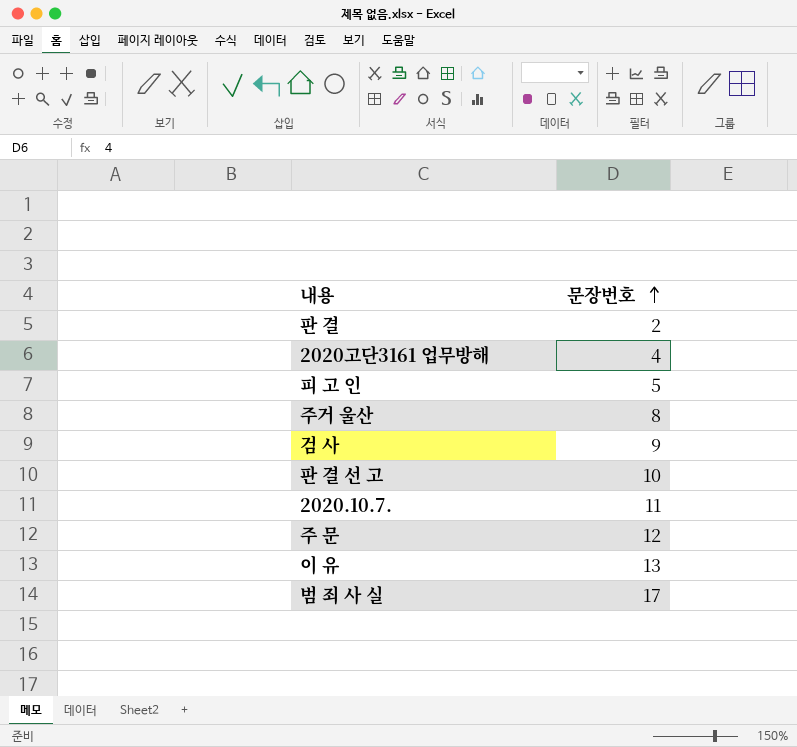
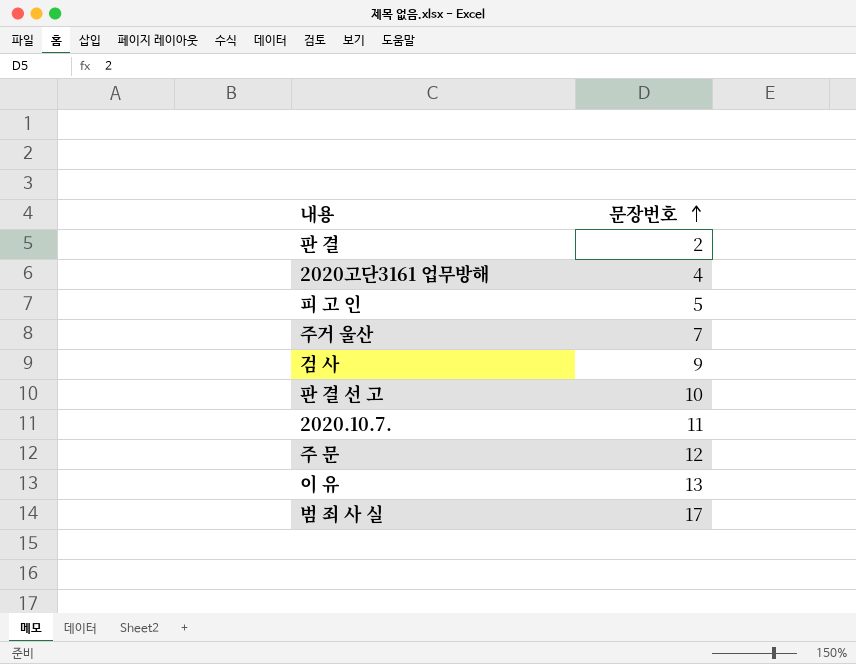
주거 울산 | 문장번호: 8 -> 7

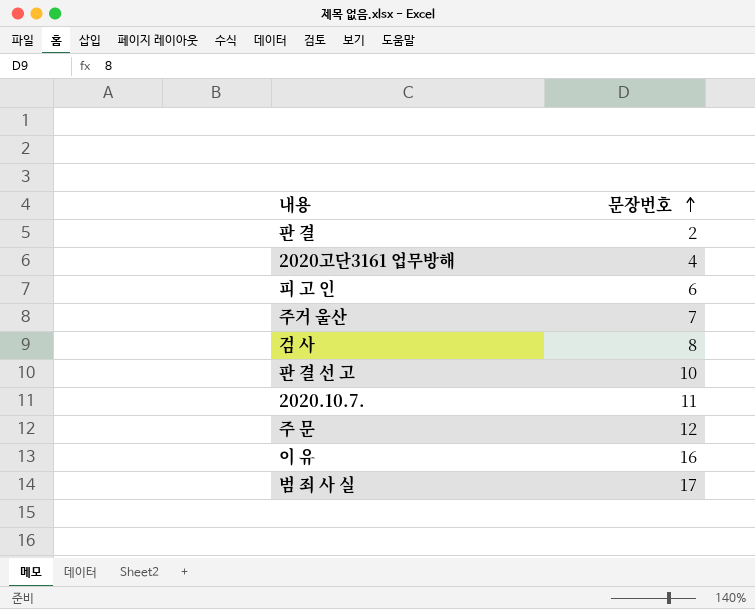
피 고 인 | 문장번호: 5 -> 6
검 사 | 문장번호: 9 -> 8
이 유 | 문장번호: 13 -> 16

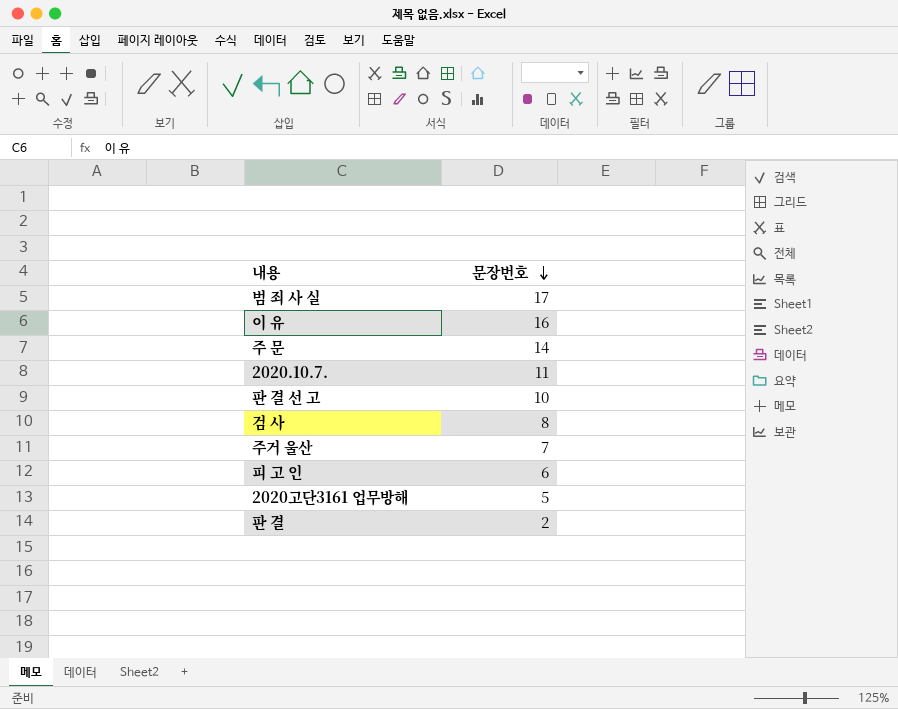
row order: 문장번호 ascending -> 문장번호 descending
주 문 | 문장번호: 12 -> 14
2020고단3161 업무방해 | 문장번호: 4 -> 5

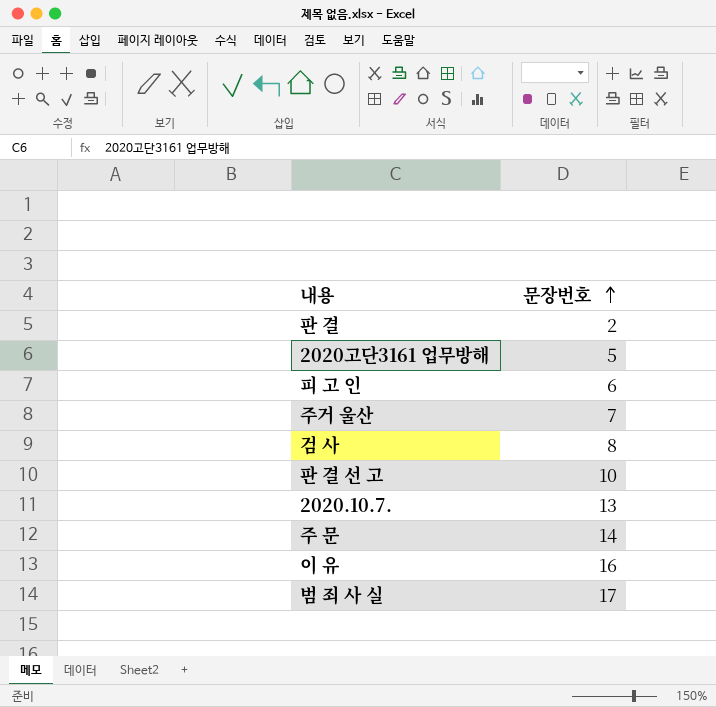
row order: 문장번호 descending -> 문장번호 ascending
2020.10.7. | 문장번호: 11 -> 13

